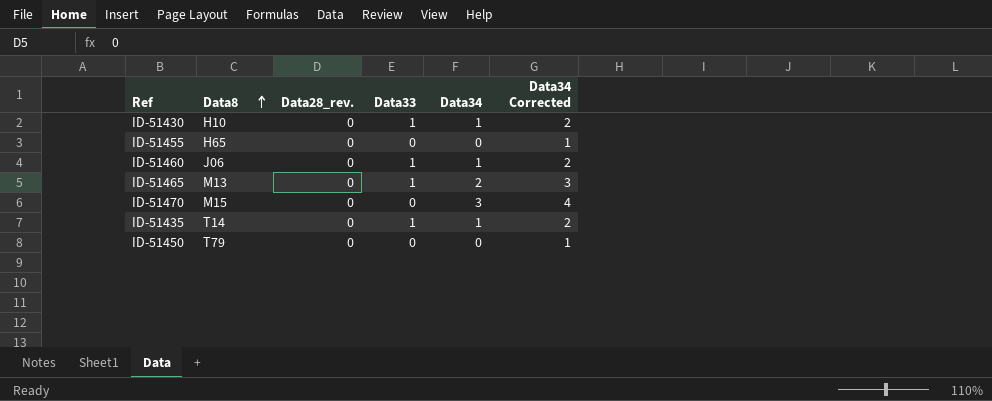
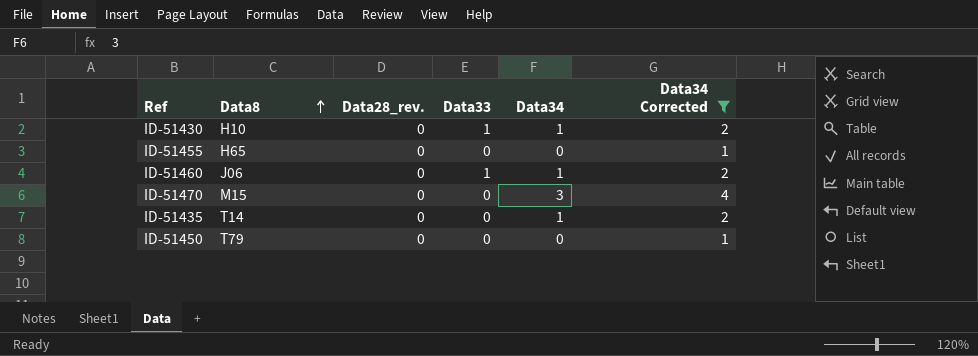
filter: none -> Data34 Corrected != 3
ID-51435 | Data33: 1 -> 0

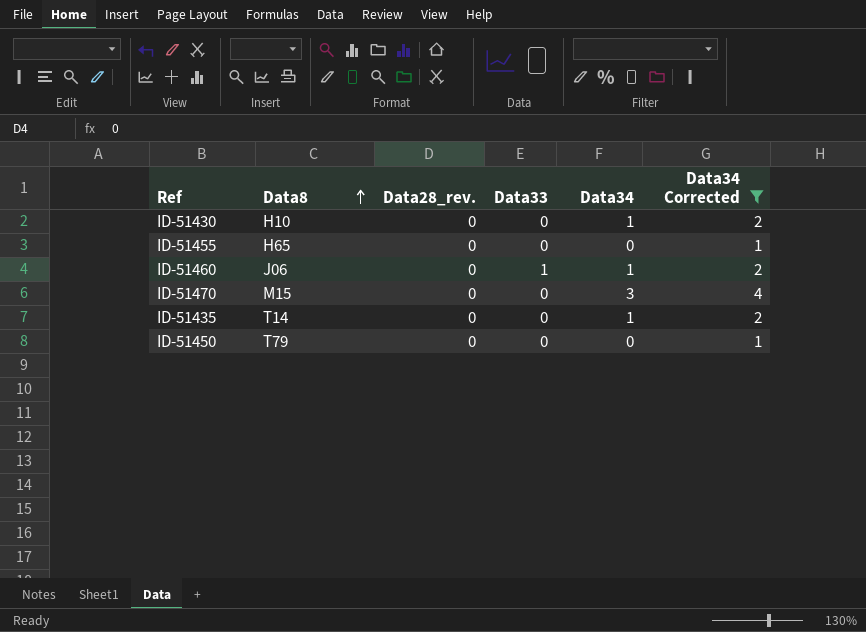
ID-51430 | Data33: 1 -> 0

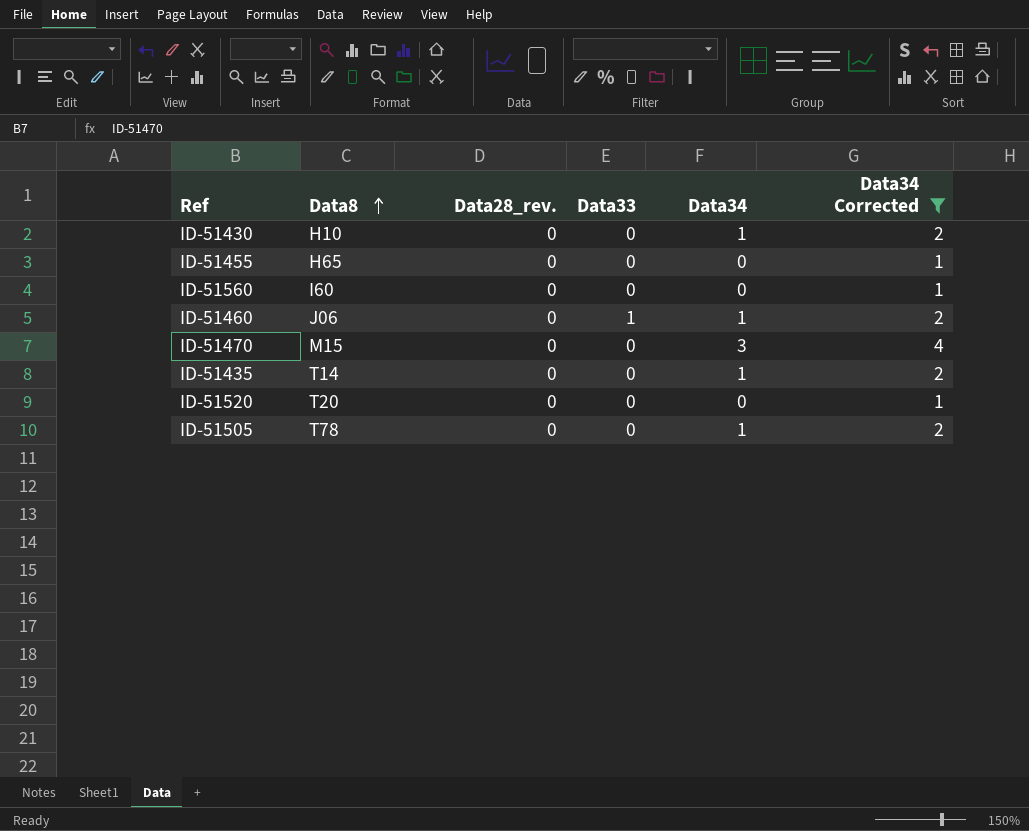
row ID-51450: T79 | 0 | 0 | 0 | 1 -> none
row ID-51560: none -> I60 | 0 | 0 | 0 | 1
row ID-51520: none -> T20 | 0 | 0 | 0 | 1
row ID-51505: none -> T78 | 0 | 0 | 1 | 2

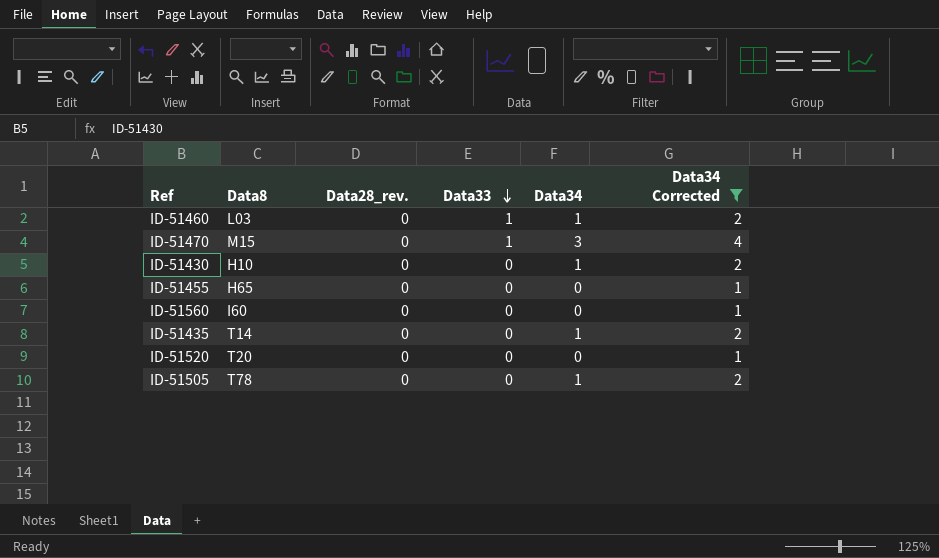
row order: Data8 ascending -> Data33 descending
ID-51460 | Data8: J06 -> L03
ID-51470 | Data33: 0 -> 1

